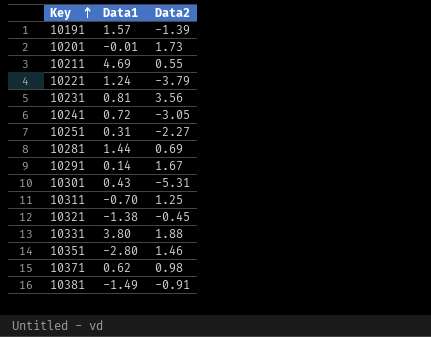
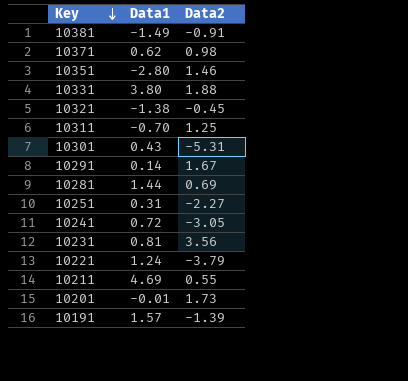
row order: Key ascending -> Key descending

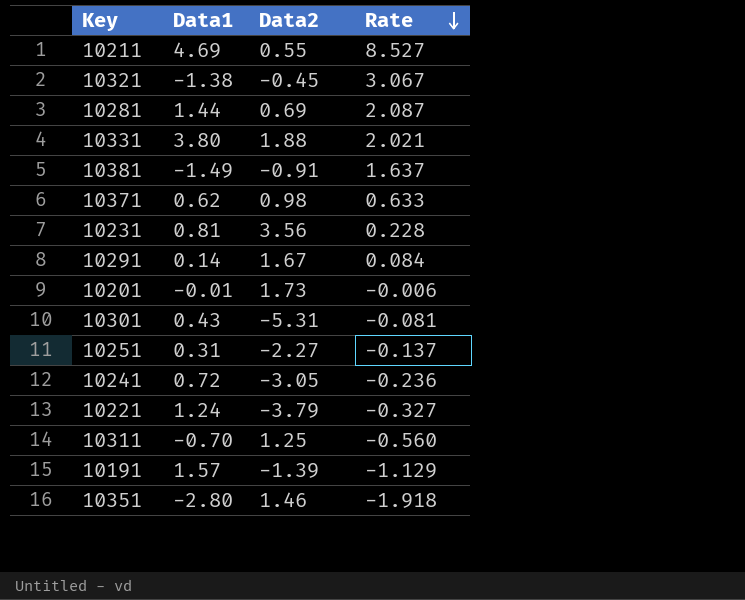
row order: Key descending -> Rate descending
column Rate | formula: none -> [Data1] / [Data2]

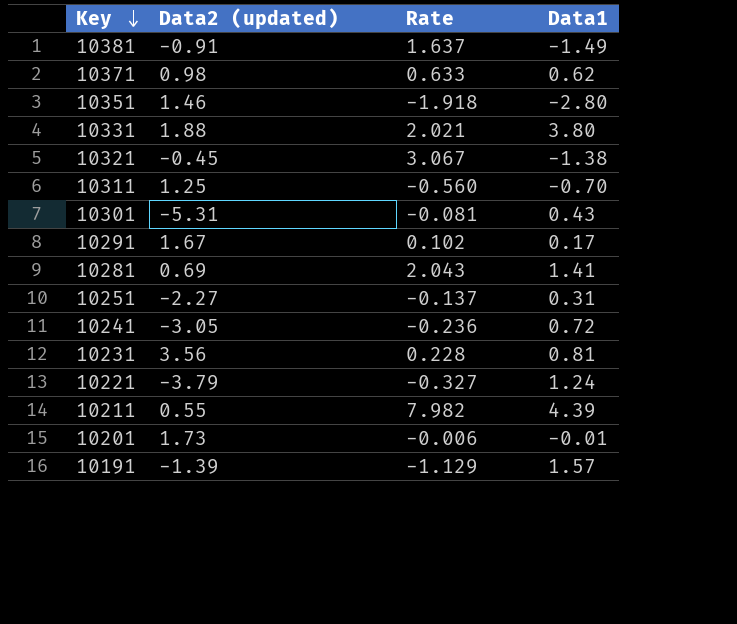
row order: Rate descending -> Key descending
column name: Data2 -> Data2 (updated)
column Data1 | position: 2 -> 4
10291 | Rate: 0.084 -> 0.102
10291 | Data1: 0.14 -> 0.17
10281 | Rate: 2.087 -> 2.043
10281 | Data1: 1.44 -> 1.41
10211 | Rate: 8.527 -> 7.982
10211 | Data1: 4.69 -> 4.39

